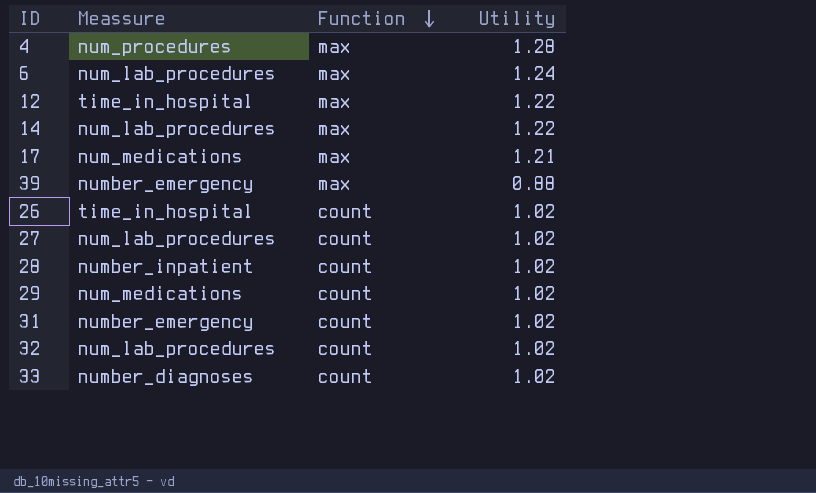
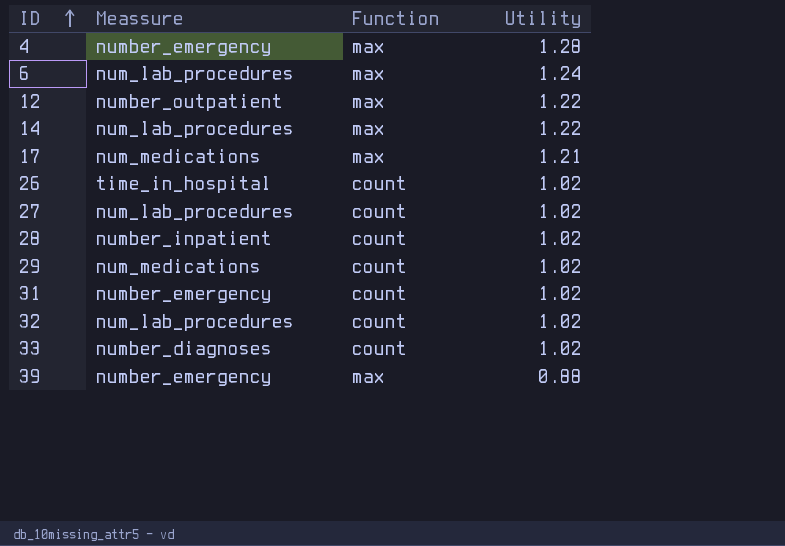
row order: Function descending -> ID ascending
4 | Meassure: num_procedures -> number_emergency
12 | Meassure: time_in_hospital -> number_outpatient

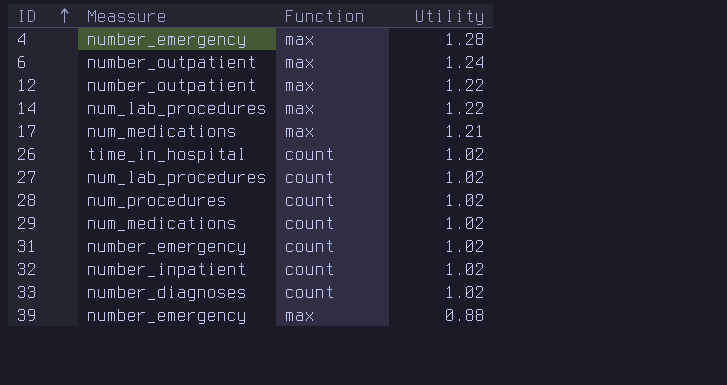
6 | Meassure: num_lab_procedures -> number_outpatient
28 | Meassure: number_inpatient -> num_procedures
32 | Meassure: num_lab_procedures -> number_inpatient

